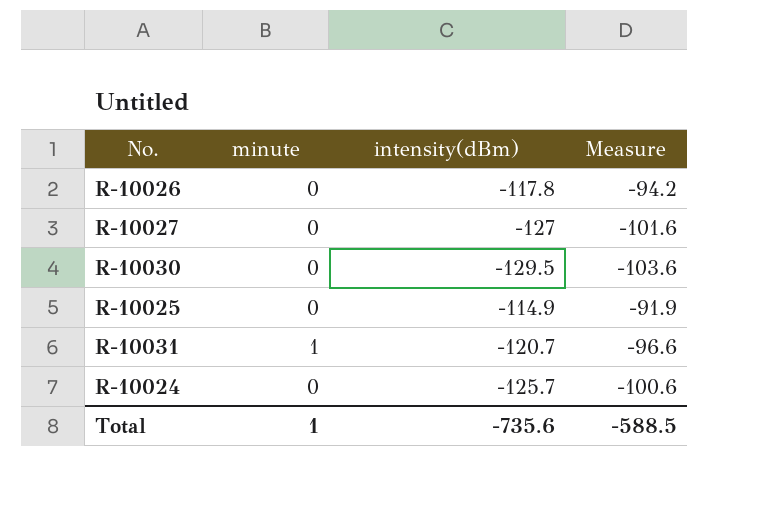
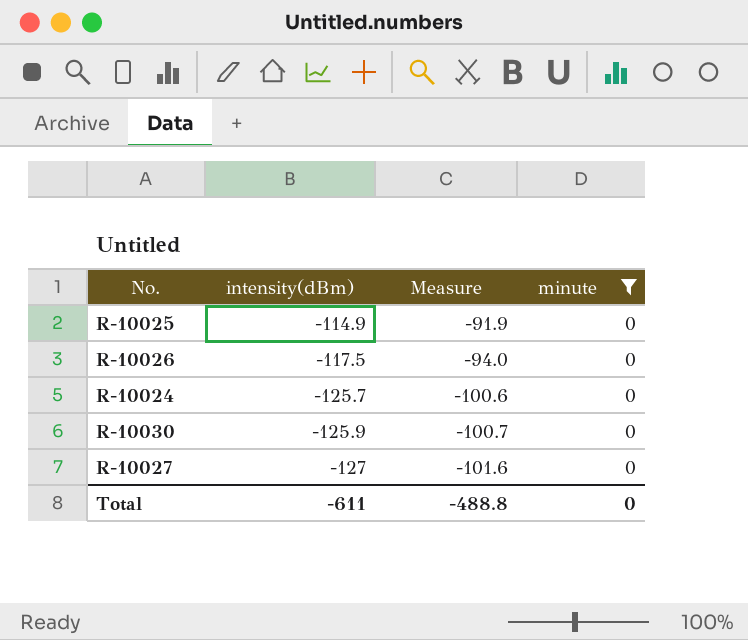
filter: none -> minute = 0
row order: none -> intensity(dBm) descending
column minute | position: 2 -> 4
R-10026 | intensity(dBm): -117.8 -> -117.5
R-10026 | Measure: -94.2 -> -94.0
R-10030 | intensity(dBm): -129.5 -> -125.9
R-10030 | Measure: -103.6 -> -100.7
Total | intensity(dBm): -735.6 -> -611
Total | Measure: -588.5 -> -488.8
Total | minute: 1 -> 0

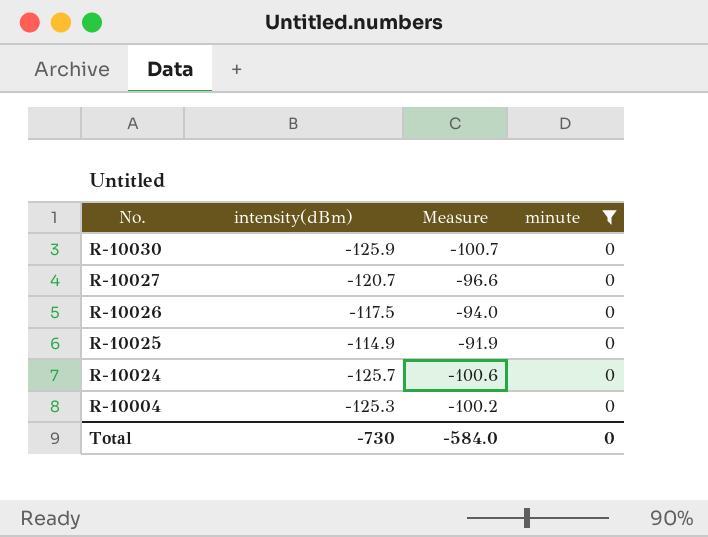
row order: intensity(dBm) descending -> No. descending
R-10027 | intensity(dBm): -127 -> -120.7
R-10027 | Measure: -101.6 -> -96.6
row R-10004: none -> -125.3 | -100.2 | 0
Total | intensity(dBm): -611 -> -730
Total | Measure: -488.8 -> -584.0

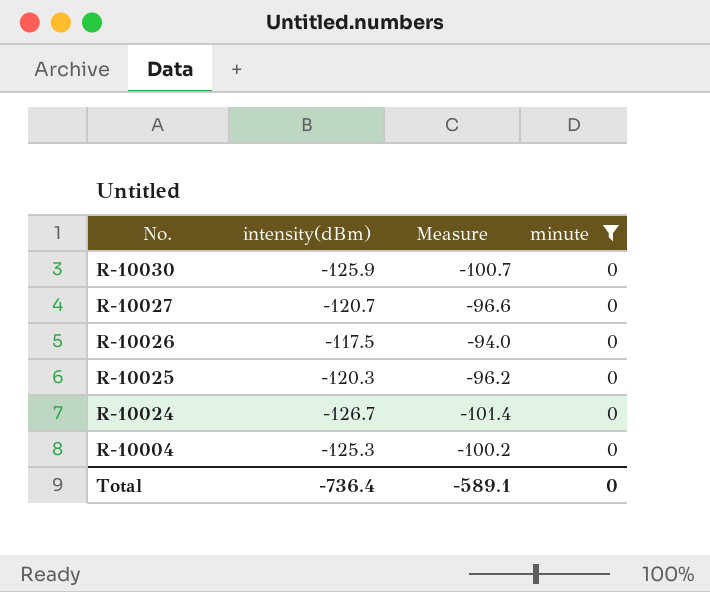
R-10025 | intensity(dBm): -114.9 -> -120.3
R-10025 | Measure: -91.9 -> -96.2
R-10024 | intensity(dBm): -125.7 -> -126.7
R-10024 | Measure: -100.6 -> -101.4
Total | intensity(dBm): -730 -> -736.4
Total | Measure: -584.0 -> -589.1

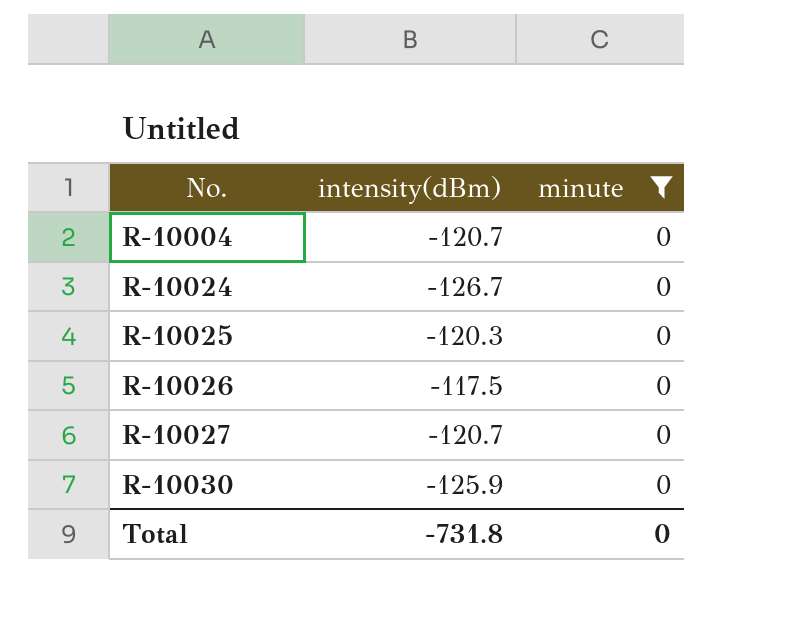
row order: No. descending -> No. ascending
column Measure | formula: [intensity(dBm)] * 0.8 -> none
R-10004 | intensity(dBm): -125.3 -> -120.7
Total | intensity(dBm): -736.4 -> -731.8

